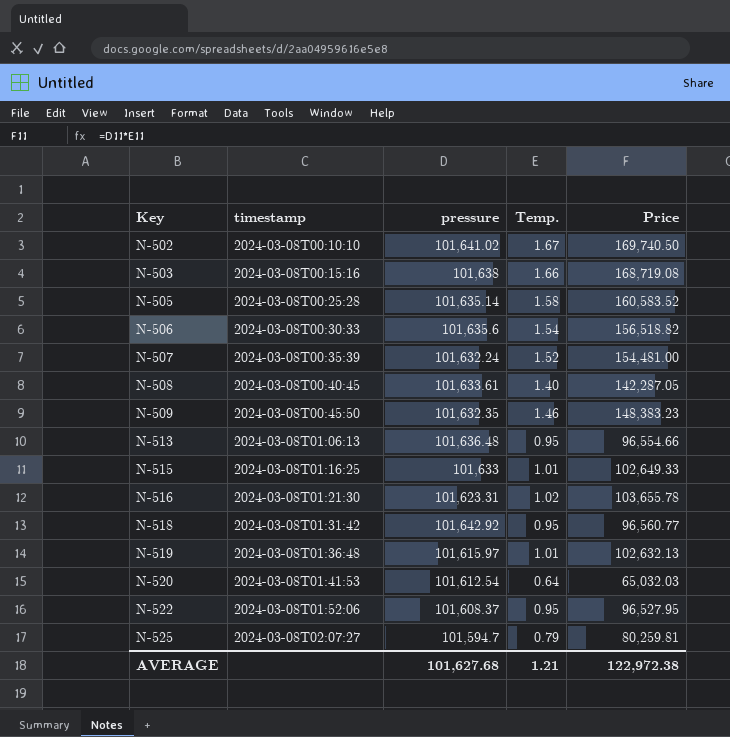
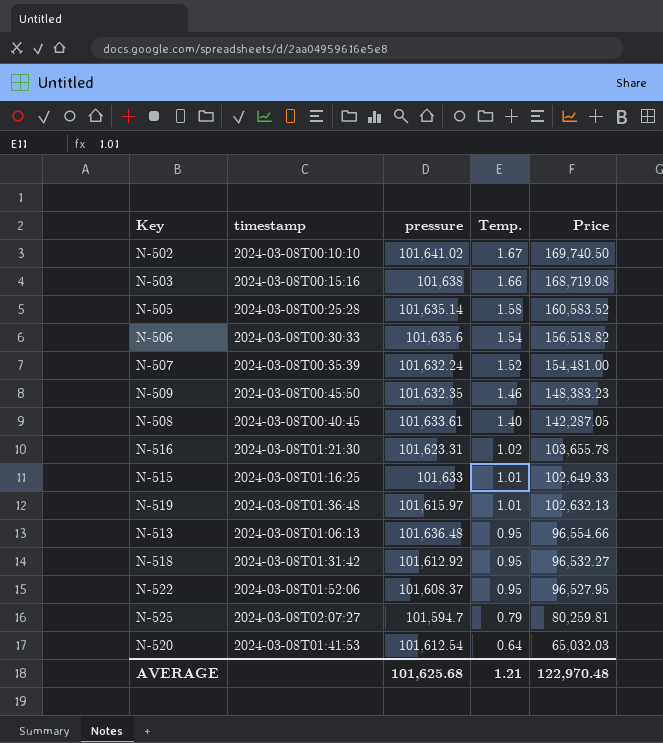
row order: Key ascending -> Temp. descending
N-518 | pressure: 101,642.92 -> 101,612.92
N-518 | Price: 96,560.77 -> 96,532.27
AVERAGE | pressure: 101,627.68 -> 101,625.68
AVERAGE | Price: 122,972.38 -> 122,970.48

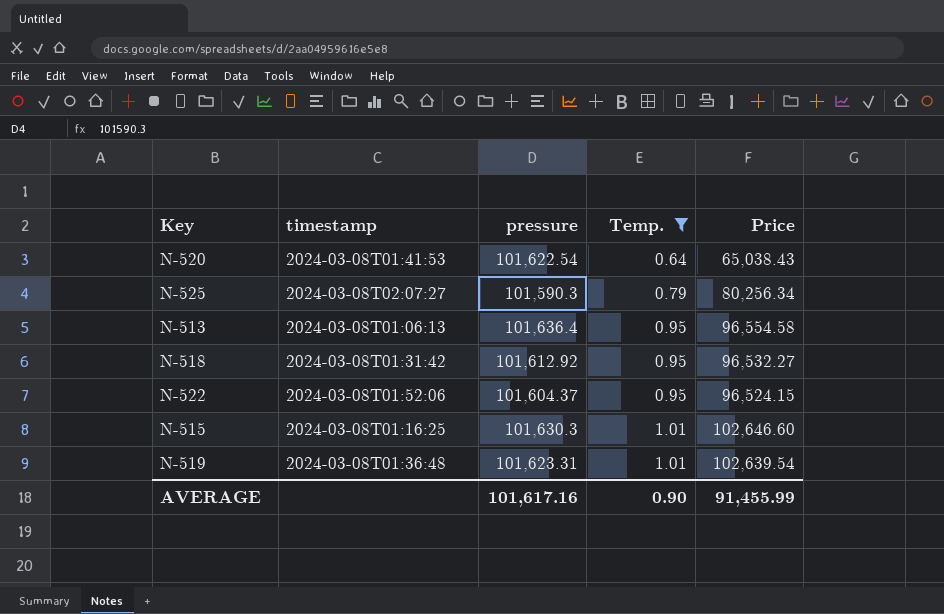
filter: none -> Temp. <= 1.01
row order: Temp. descending -> Temp. ascending
N-520 | pressure: 101,612.54 -> 101,622.54
N-520 | Price: 65,032.03 -> 65,038.43
N-525 | pressure: 101,594.7 -> 101,590.3
N-525 | Price: 80,259.81 -> 80,256.34
N-513 | pressure: 101,636.48 -> 101,636.4
N-513 | Price: 96,554.66 -> 96,554.58
N-522 | pressure: 101,608.37 -> 101,604.37
N-522 | Price: 96,527.95 -> 96,524.15
N-515 | pressure: 101,633 -> 101,630.3
N-515 | Price: 102,649.33 -> 102,646.60
N-519 | pressure: 101,615.97 -> 101,623.31
N-519 | Price: 102,632.13 -> 102,639.54
AVERAGE | pressure: 101,625.68 -> 101,617.16
AVERAGE | Temp.: 1.21 -> 0.90
AVERAGE | Price: 122,970.48 -> 91,455.99

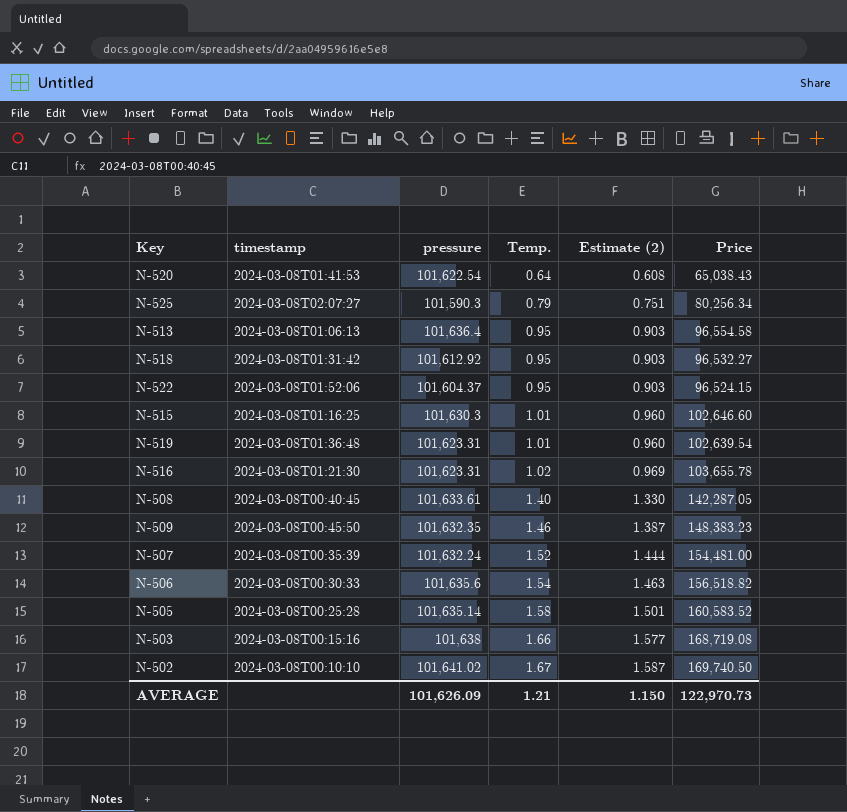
filter: Temp. <= 1.01 -> none
column Estimate (2) | formula: none -> [Temp.] * 0.95
AVERAGE | pressure: 101,617.16 -> 101,626.09
AVERAGE | Temp.: 0.90 -> 1.21
AVERAGE | Price: 91,455.99 -> 122,970.73

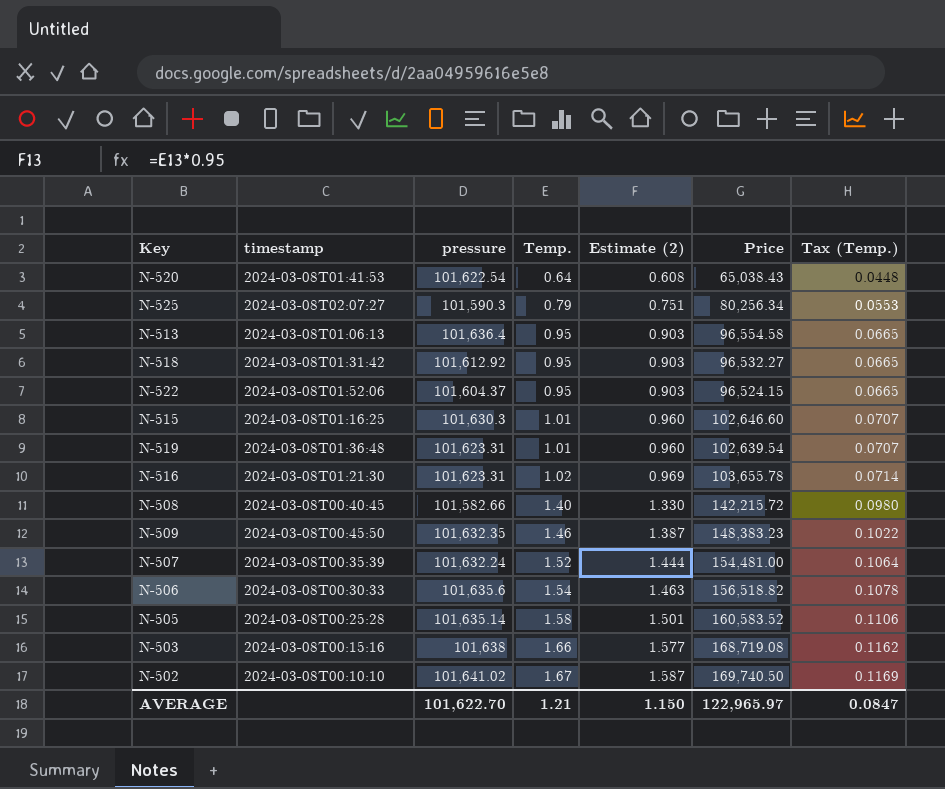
column Tax (Temp.) | formula: none -> [Temp.] * 0.07
N-508 | pressure: 101,633.61 -> 101,582.66
N-508 | Price: 142,287.05 -> 142,215.72
AVERAGE | pressure: 101,626.09 -> 101,622.70
AVERAGE | Price: 122,970.73 -> 122,965.97

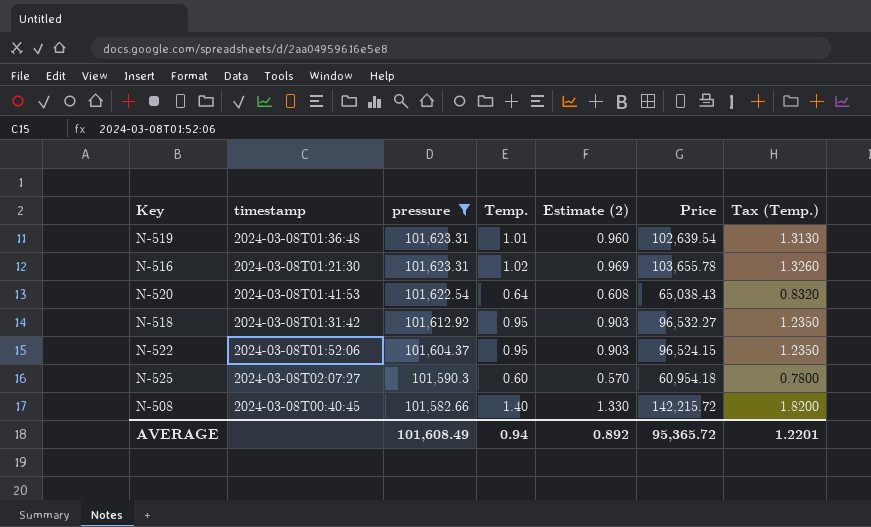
filter: none -> pressure <= 101,623.31
row order: Temp. ascending -> pressure descending
column Tax (Temp.) | formula: [Temp.] * 0.07 -> [Temp.] * 1.3
N-525 | Temp.: 0.79 -> 0.60
N-525 | Estimate (2): 0.751 -> 0.570
N-525 | Price: 80,256.34 -> 60,954.18
AVERAGE | pressure: 101,622.70 -> 101,608.49
AVERAGE | Temp.: 1.21 -> 0.94
AVERAGE | Estimate (2): 1.150 -> 0.892
AVERAGE | Price: 122,965.97 -> 95,365.72
AVERAGE | Tax (Temp.): 0.0847 -> 1.2201

